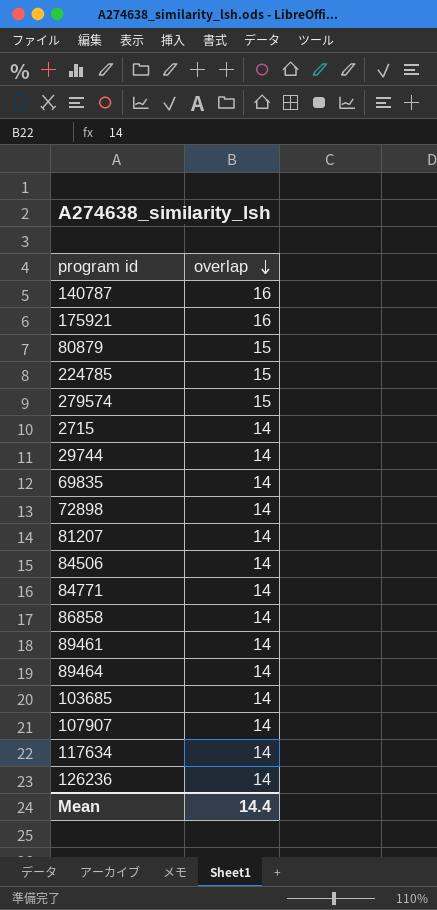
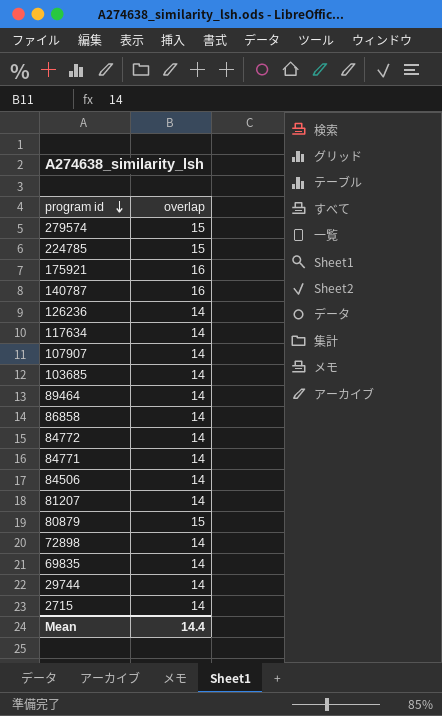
row order: overlap descending -> program id descending
row 89461: 14 -> none
row 84772: none -> 14

